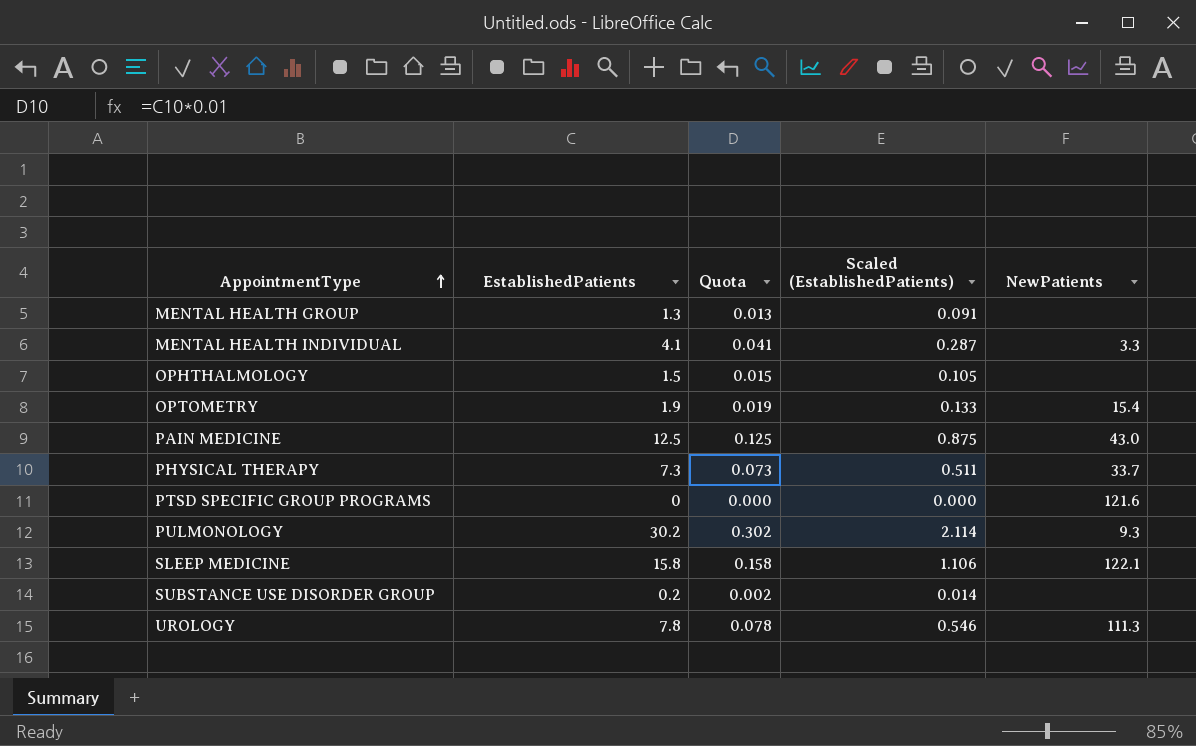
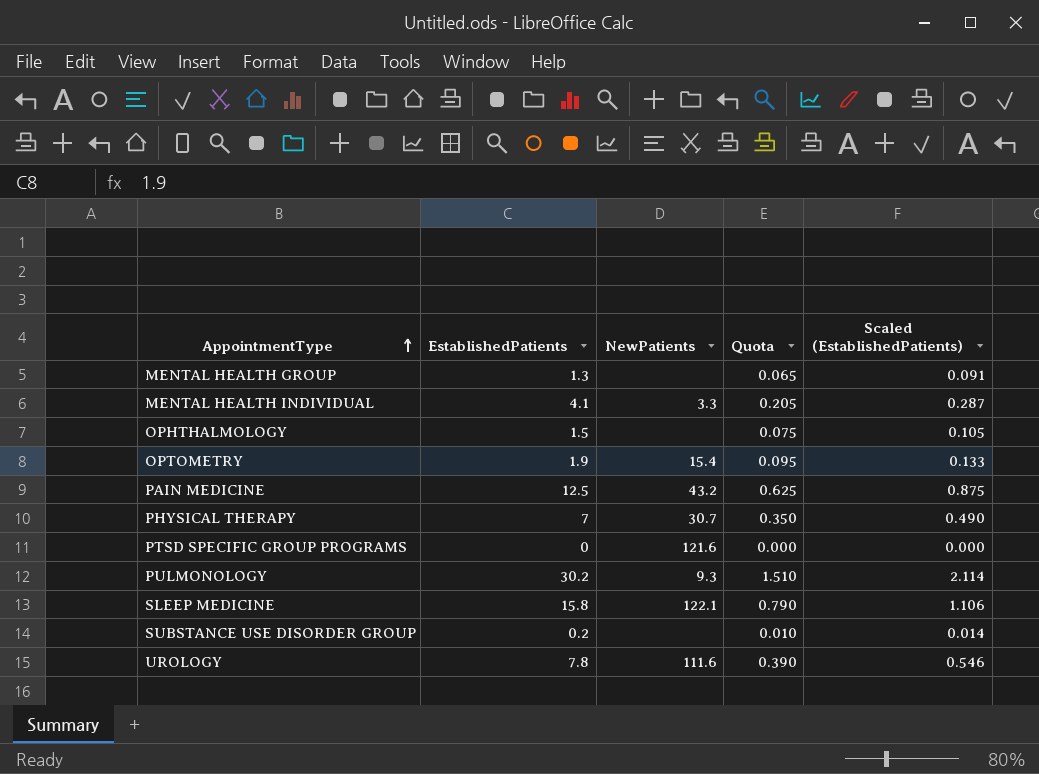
column NewPatients | position: 5 -> 3
column Quota | formula: [EstablishedPatients] * 0.01 -> [EstablishedPatients] * 0.05
PAIN MEDICINE | NewPatients: 43.0 -> 43.2
PHYSICAL THERAPY | EstablishedPatients: 7.3 -> 7
PHYSICAL THERAPY | NewPatients: 33.7 -> 30.7
PHYSICAL THERAPY | Scaled (EstablishedPatients): 0.511 -> 0.490
UROLOGY | NewPatients: 111.3 -> 111.6

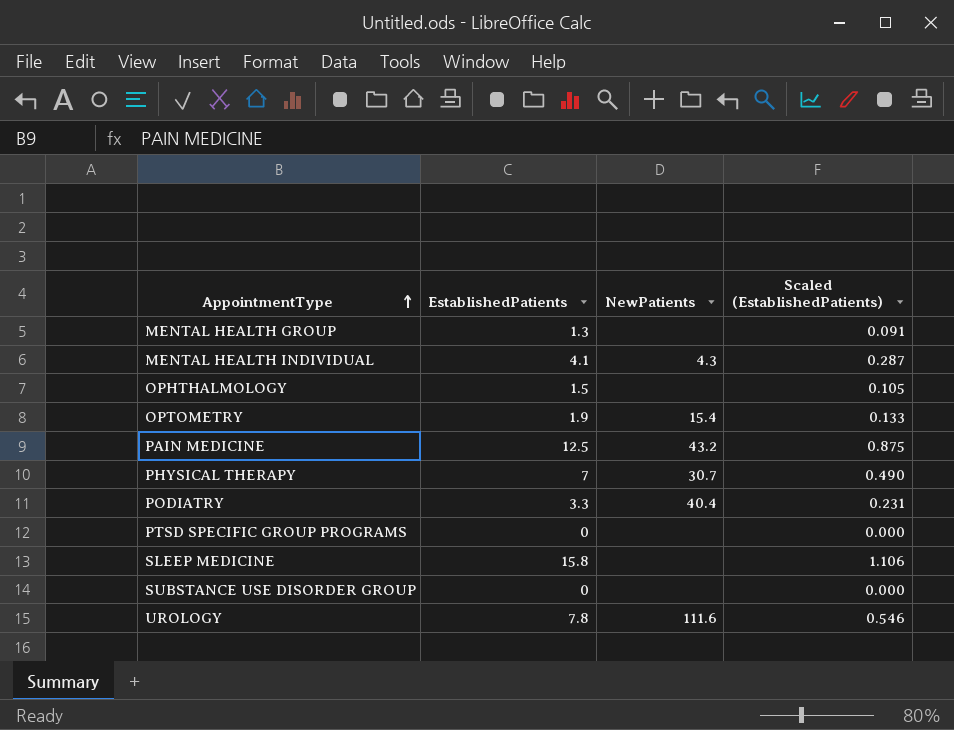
column Quota | formula: [EstablishedPatients] * 0.05 -> none
row PULMONOLOGY: 30.2 | 9.3 | 1.510 | 2.114 -> none
MENTAL HEALTH INDIVIDUAL | NewPatients: 3.3 -> 4.3
row PODIATRY: none -> 3.3 | 40.4 | 0.231
PTSD SPECIFIC GROUP PROGRAMS | NewPatients: 121.6 -> none
SLEEP MEDICINE | NewPatients: 122.1 -> none
SUBSTANCE USE DISORDER GROUP | EstablishedPatients: 0.2 -> 0
SUBSTANCE USE DISORDER GROUP | Scaled (EstablishedPatients): 0.014 -> 0.000

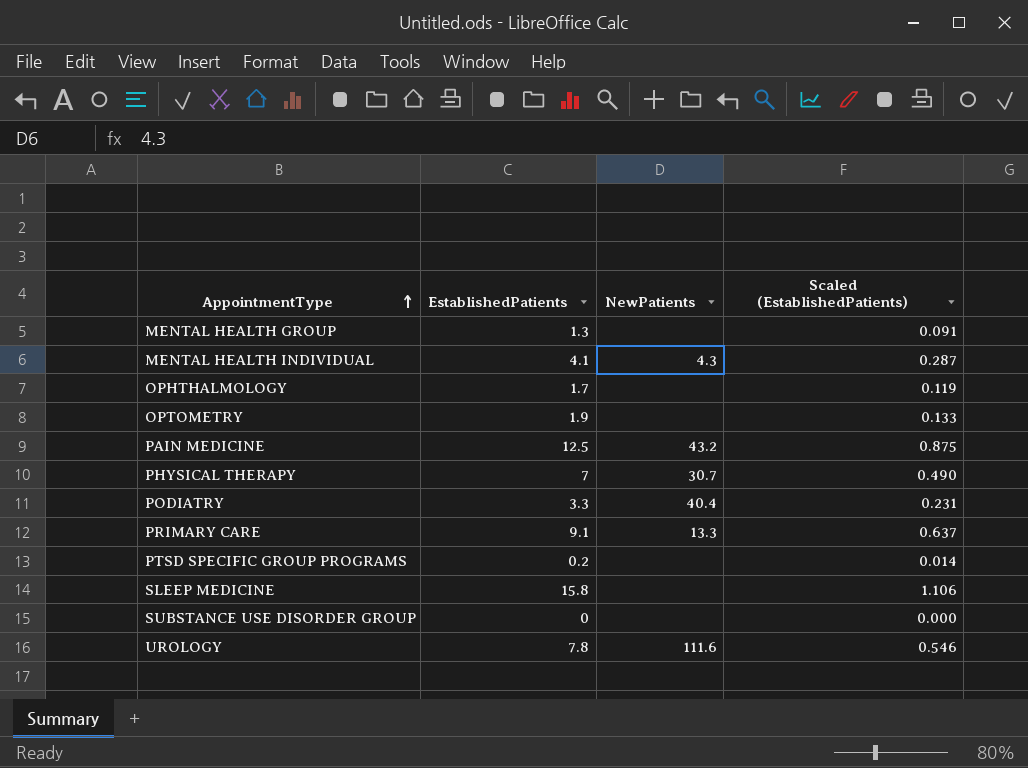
OPHTHALMOLOGY | EstablishedPatients: 1.5 -> 1.7
OPHTHALMOLOGY | Scaled (EstablishedPatients): 0.105 -> 0.119
OPTOMETRY | NewPatients: 15.4 -> none
row PRIMARY CARE: none -> 9.1 | 13.3 | 0.637
PTSD SPECIFIC GROUP PROGRAMS | EstablishedPatients: 0 -> 0.2
PTSD SPECIFIC GROUP PROGRAMS | Scaled (EstablishedPatients): 0.000 -> 0.014

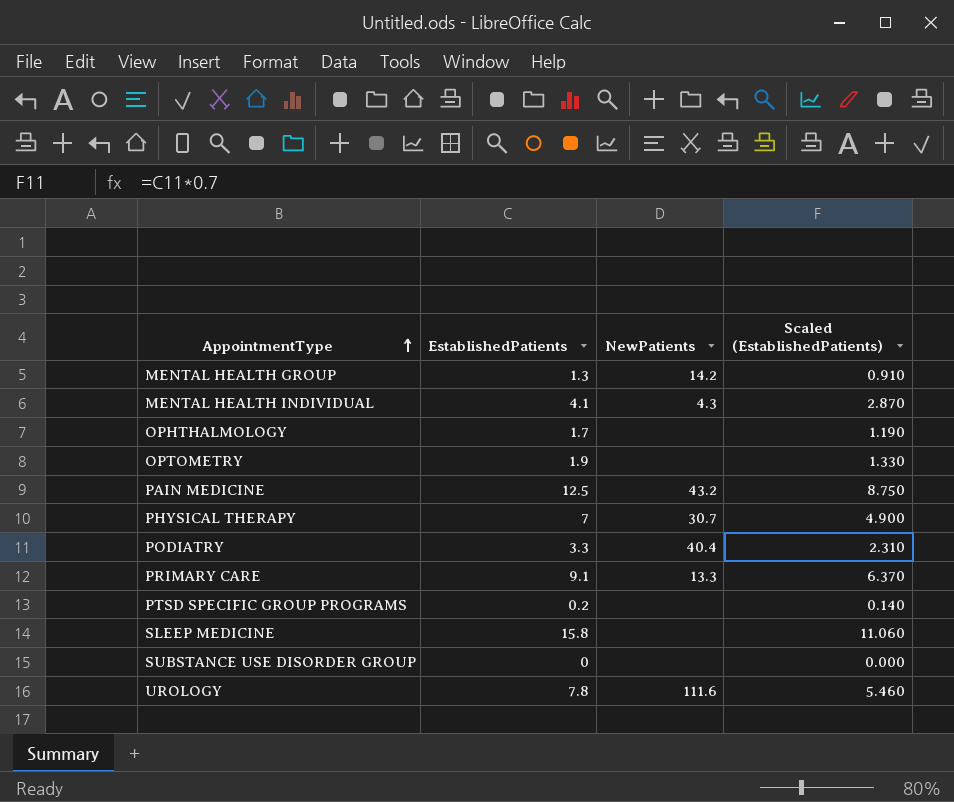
column Scaled (EstablishedPatients) | formula: [EstablishedPatients] * 0.07 -> [EstablishedPatients] * 0.7
MENTAL HEALTH GROUP | NewPatients: none -> 14.2

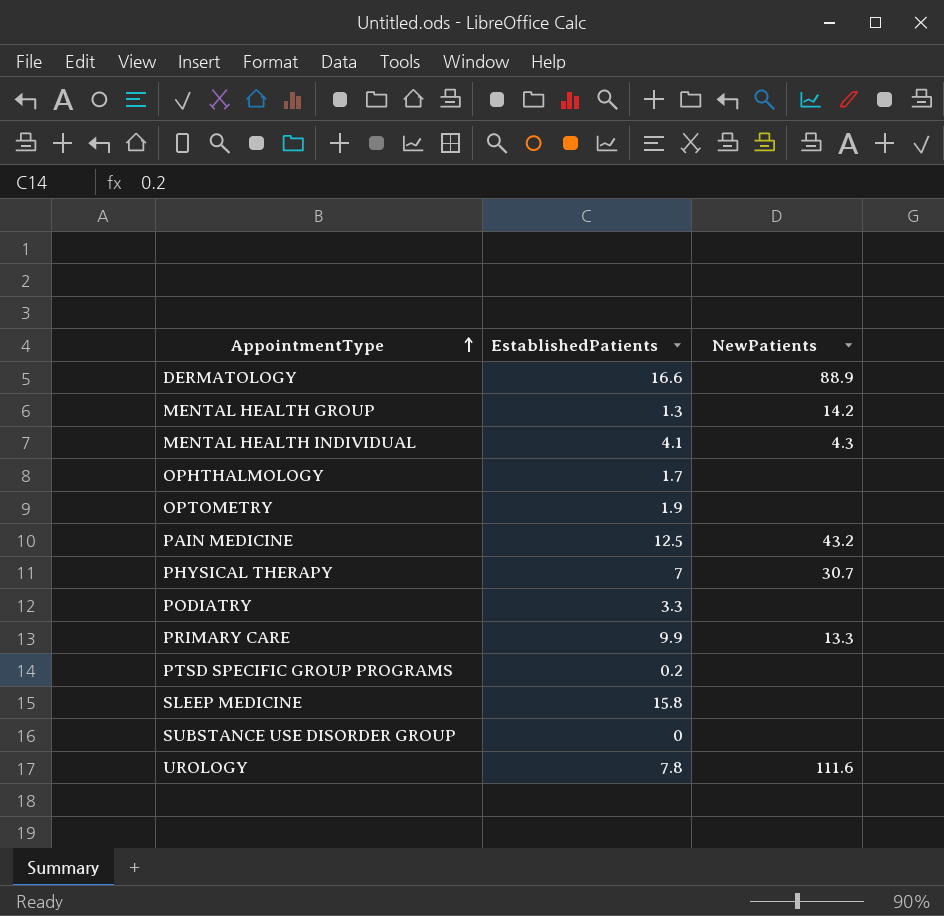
column Scaled (EstablishedPatients) | formula: [EstablishedPatients] * 0.7 -> none
row DERMATOLOGY: none -> 16.6 | 88.9
PODIATRY | NewPatients: 40.4 -> none
PRIMARY CARE | EstablishedPatients: 9.1 -> 9.9

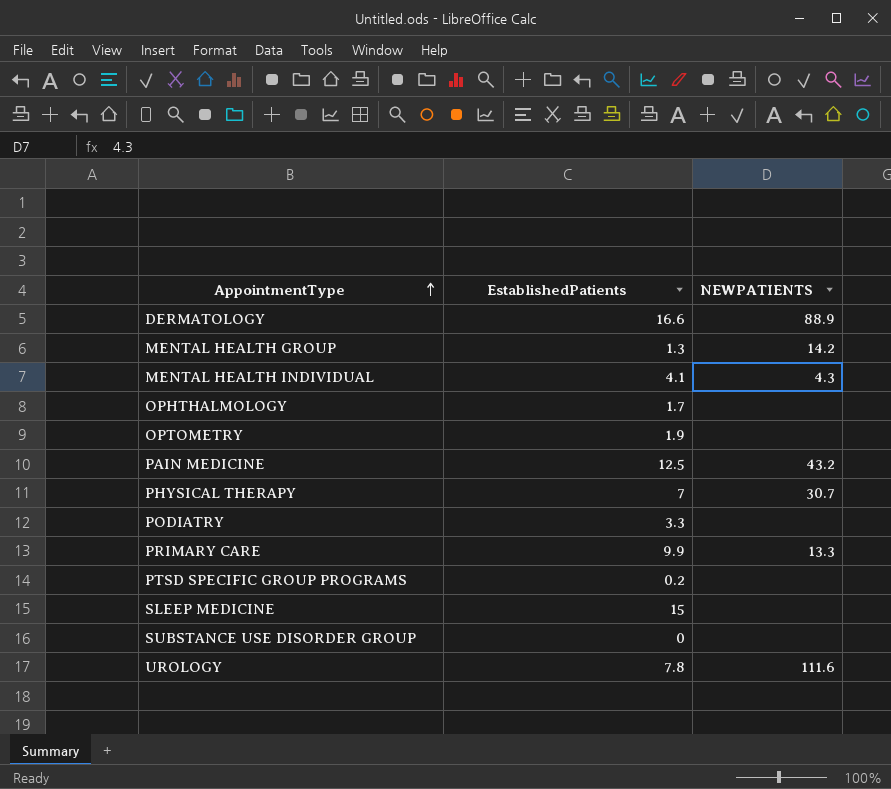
column name: NewPatients -> NEWPATIENTS
SLEEP MEDICINE | EstablishedPatients: 15.8 -> 15

